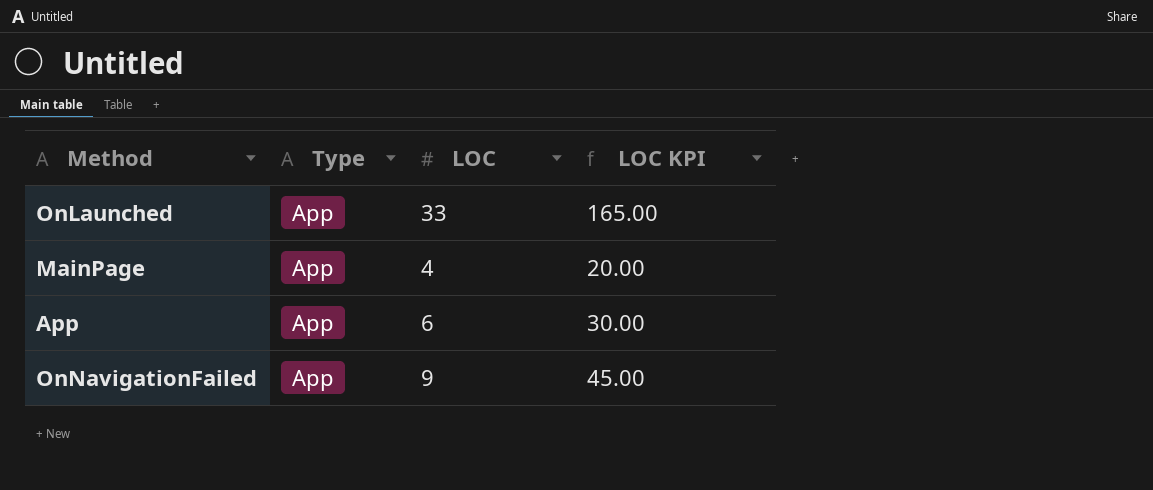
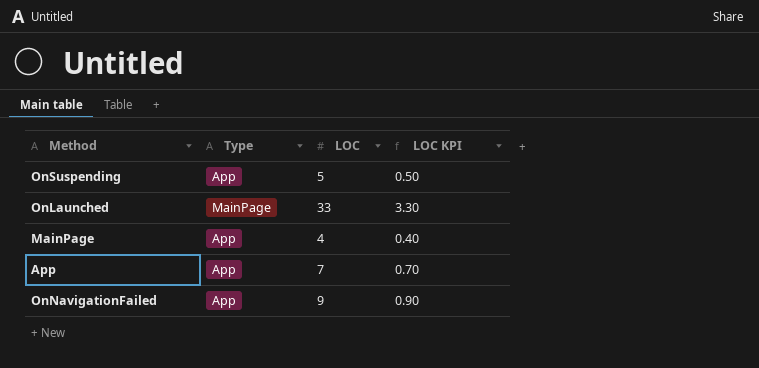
column LOC KPI | formula: [LOC] * 5 -> [LOC] * 0.1
row OnSuspending: none -> App | 5 | 0.50
OnLaunched | Type: App -> MainPage
App | LOC: 6 -> 7

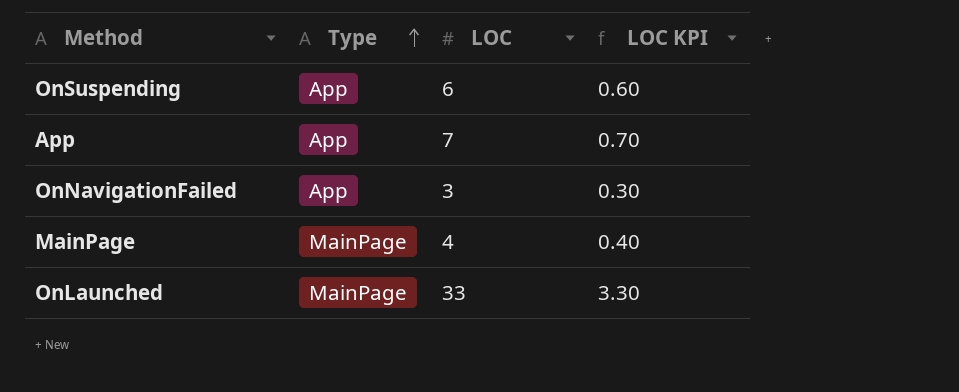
row order: none -> Type ascending
OnSuspending | LOC: 5 -> 6
OnSuspending | LOC KPI: 0.50 -> 0.60
OnNavigationFailed | LOC: 9 -> 3
OnNavigationFailed | LOC KPI: 0.90 -> 0.30
MainPage | Type: App -> MainPage

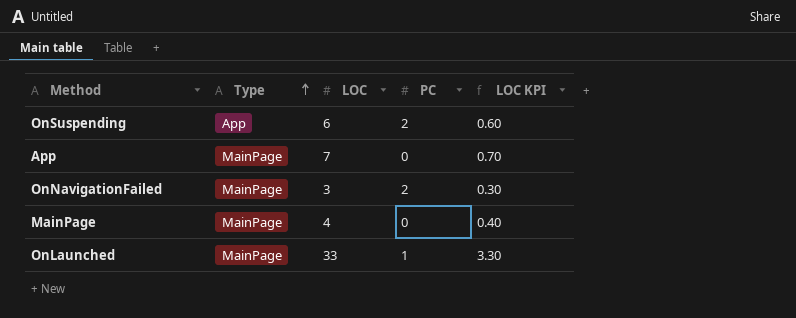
column PC | position: none -> 4
App | Type: App -> MainPage
OnNavigationFailed | Type: App -> MainPage

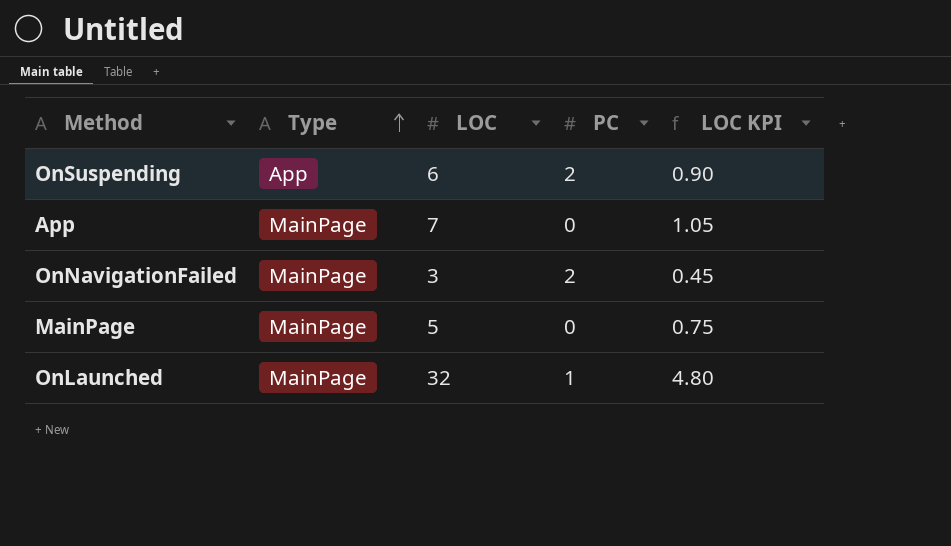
column LOC KPI | formula: [LOC] * 0.1 -> [LOC] * 0.15
MainPage | LOC: 4 -> 5
OnLaunched | LOC: 33 -> 32

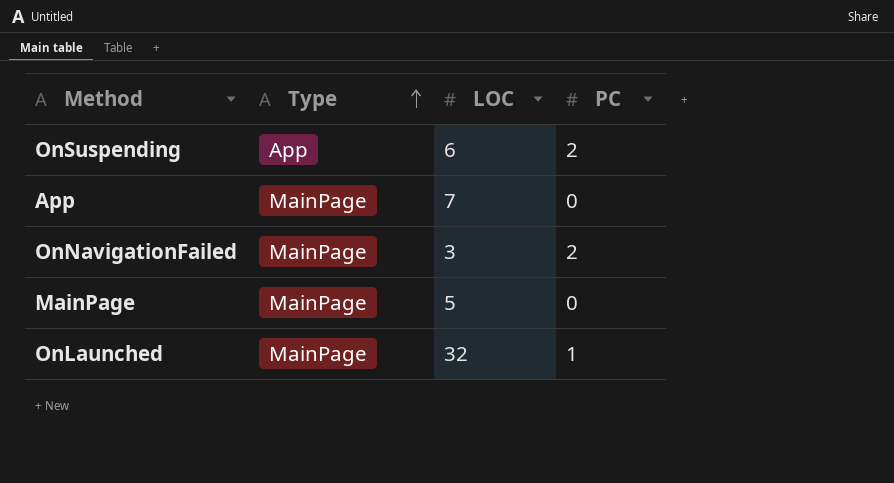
column LOC KPI | formula: [LOC] * 0.15 -> none

